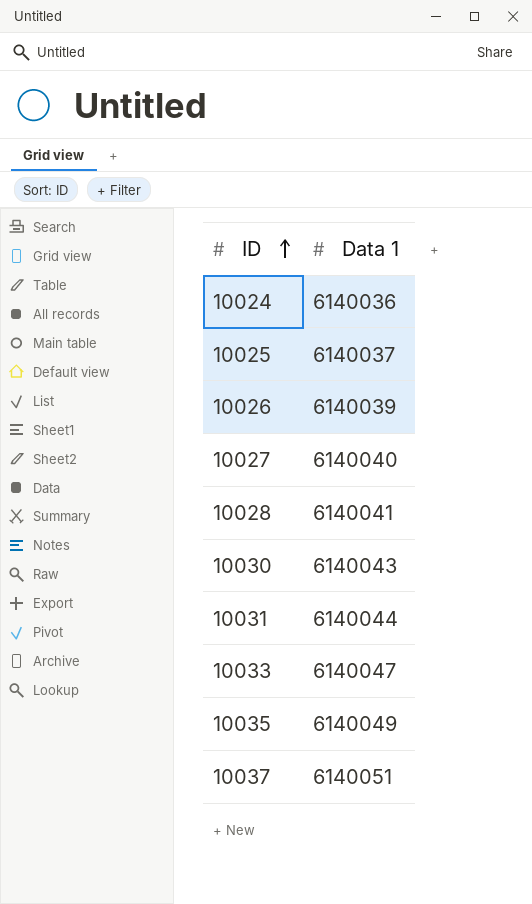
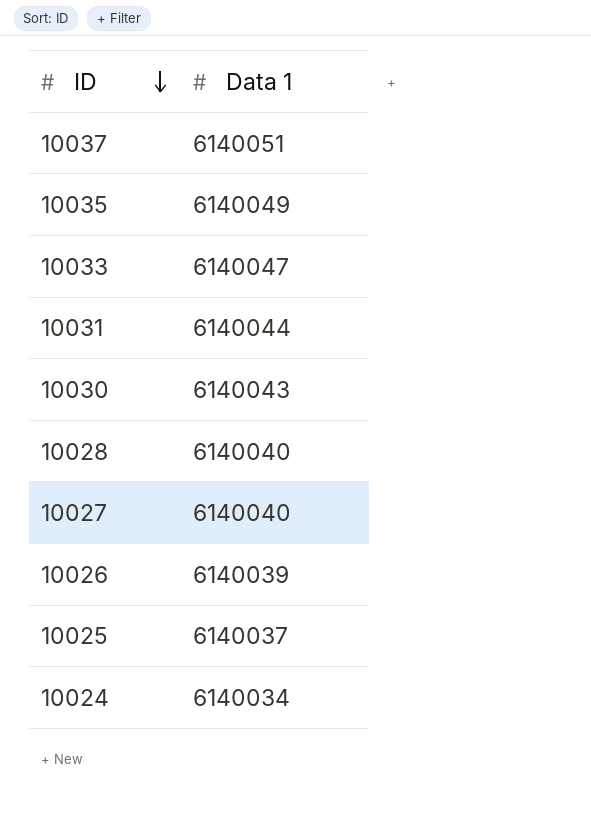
row order: ID ascending -> ID descending
10028 | Data 1: 6140041 -> 6140040
10024 | Data 1: 6140036 -> 6140034

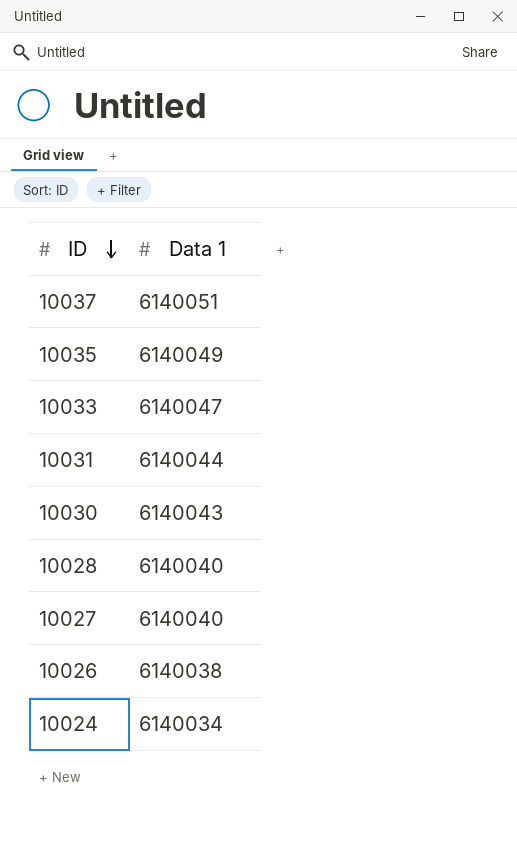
row 10025: 6140037 -> none
10026 | Data 1: 6140039 -> 6140038

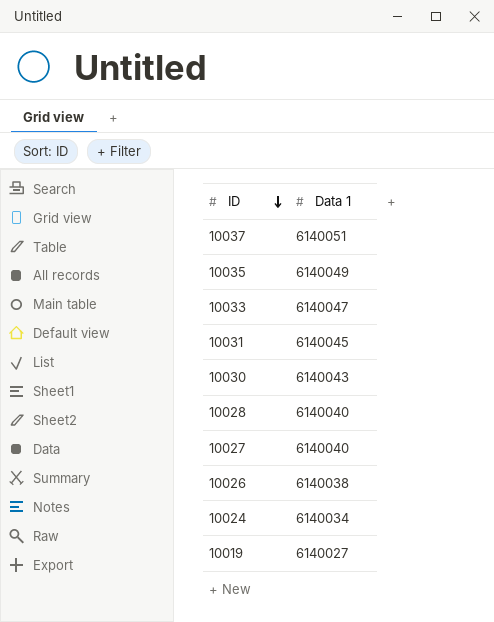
10031 | Data 1: 6140044 -> 6140045
row 10019: none -> 6140027

